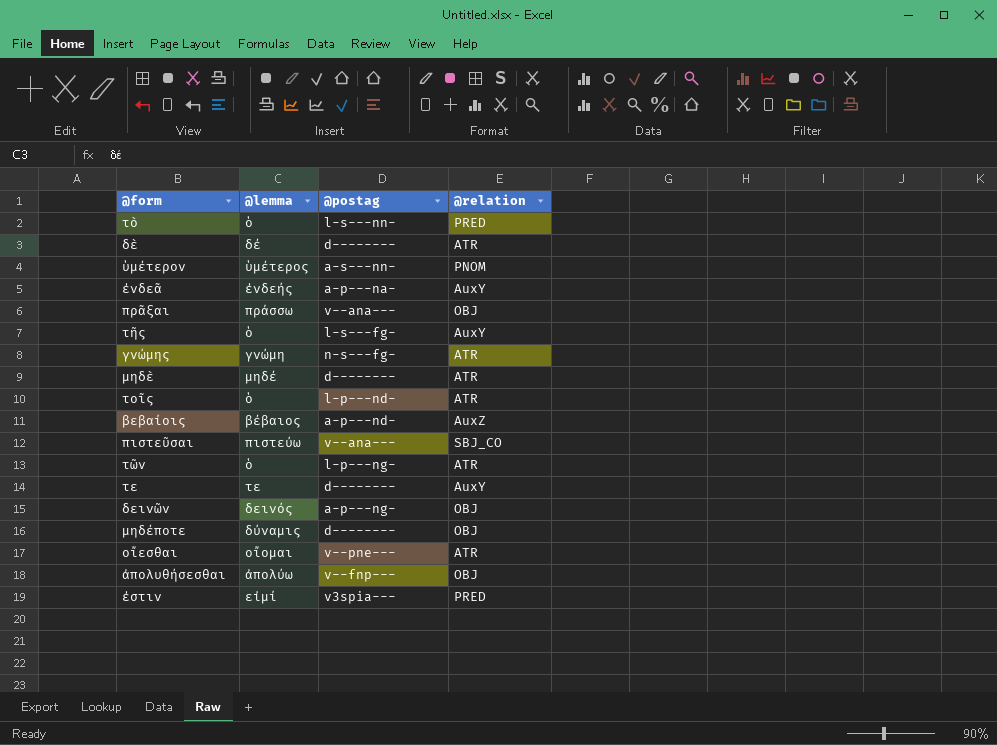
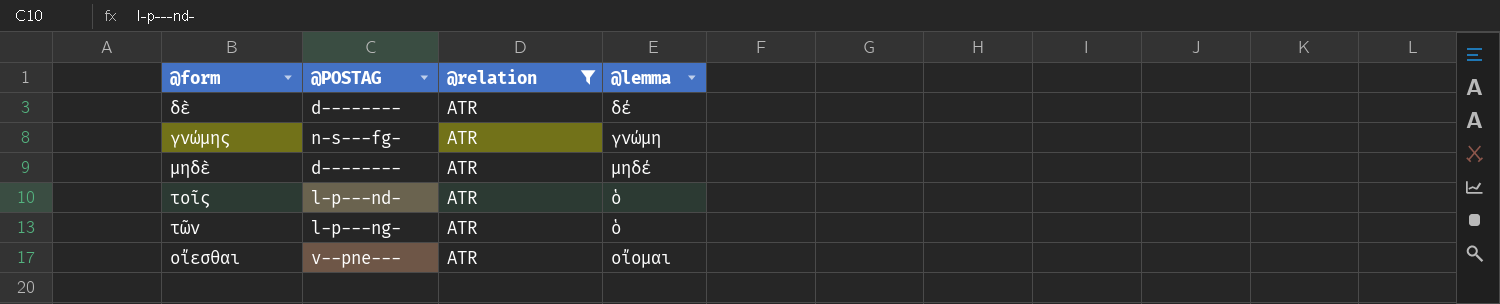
filter: none -> @relation = ATR
column name: @postag -> @POSTAG
column @lemma | position: 2 -> 4

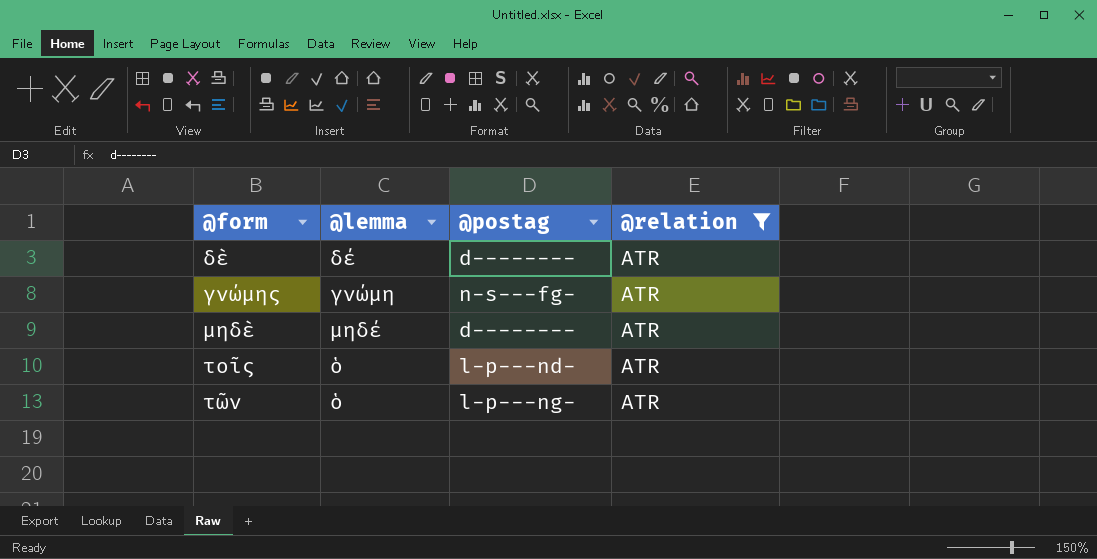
column @lemma | position: 4 -> 2
column name: @POSTAG -> @postag
row οἴεσθαι: v--pne--- | ATR | οἴομαι -> none

